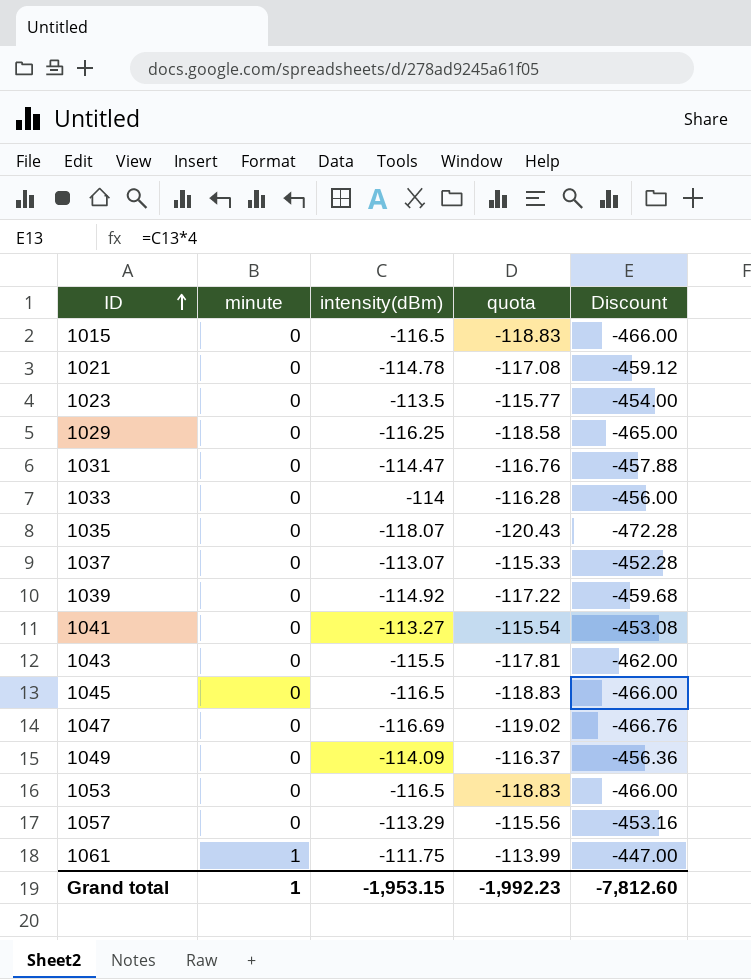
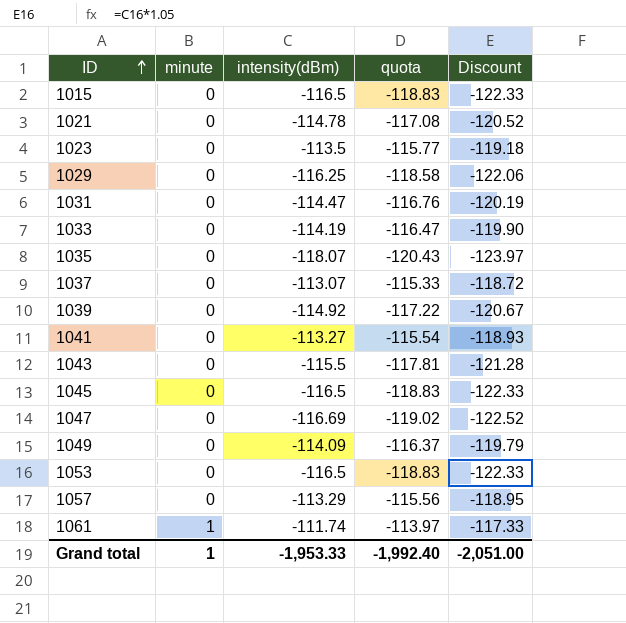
column Discount | formula: [intensity(dBm)] * 4 -> [intensity(dBm)] * 1.05
1033 | intensity(dBm): -114 -> -114.19
1033 | quota: -116.28 -> -116.47
1061 | intensity(dBm): -111.75 -> -111.74
1061 | quota: -113.99 -> -113.97
Grand total | intensity(dBm): -1,953.15 -> -1,953.33
Grand total | quota: -1,992.23 -> -1,992.40
Grand total | Discount: -7,812.60 -> -2,051.00

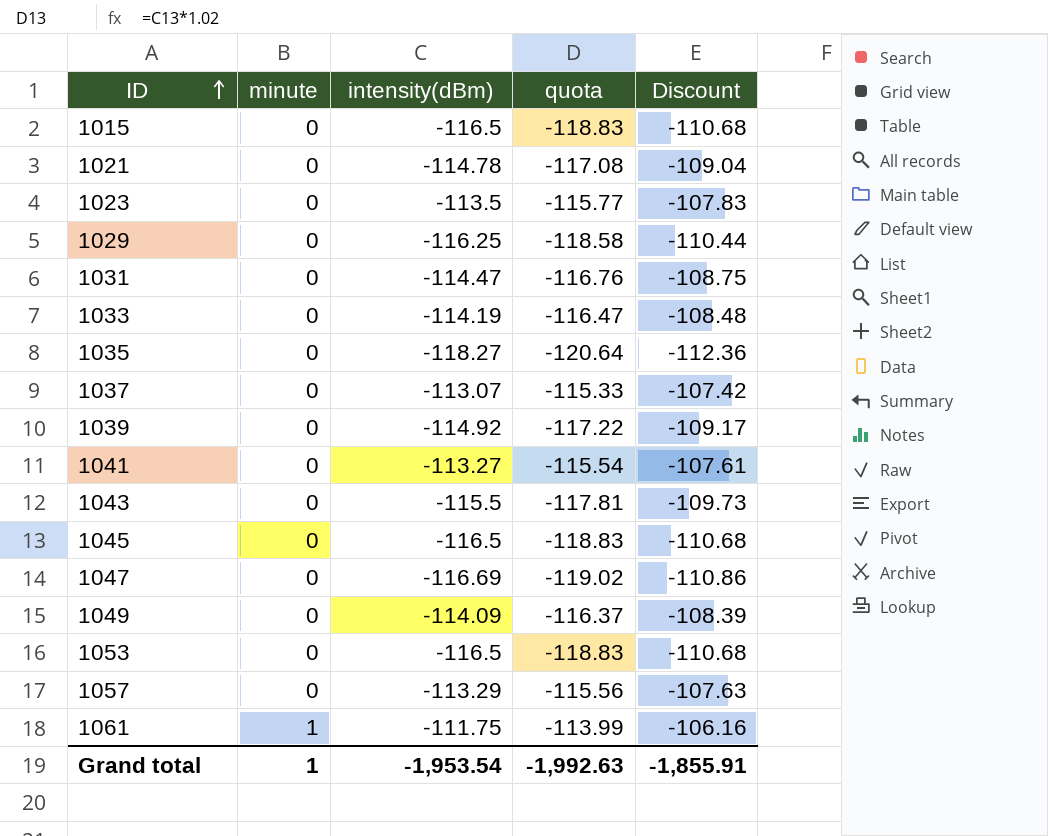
column Discount | formula: [intensity(dBm)] * 1.05 -> [intensity(dBm)] * 0.95
1035 | intensity(dBm): -118.07 -> -118.27
1035 | quota: -120.43 -> -120.64
1061 | intensity(dBm): -111.74 -> -111.75
1061 | quota: -113.97 -> -113.99
Grand total | intensity(dBm): -1,953.33 -> -1,953.54
Grand total | quota: -1,992.40 -> -1,992.63
Grand total | Discount: -2,051.00 -> -1,855.91

